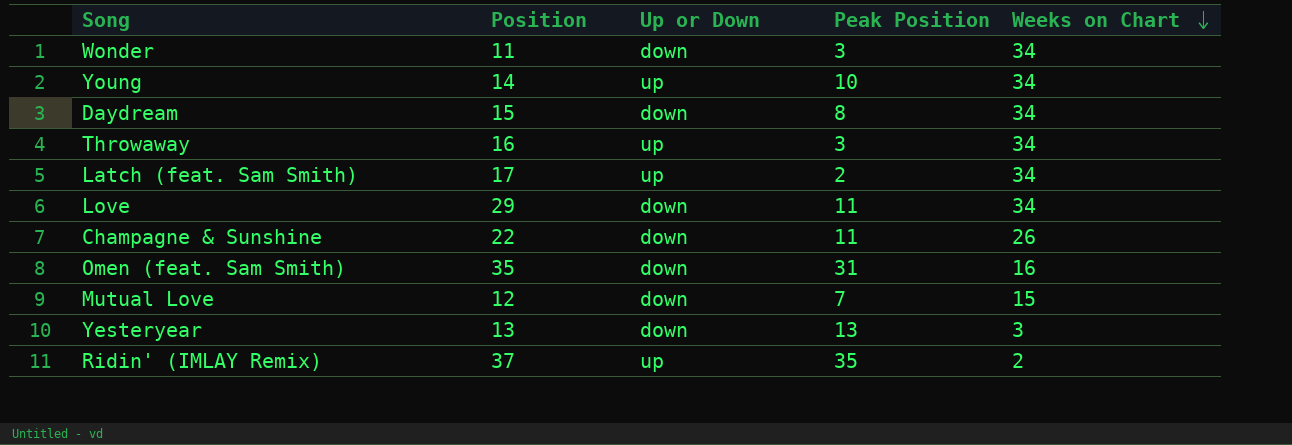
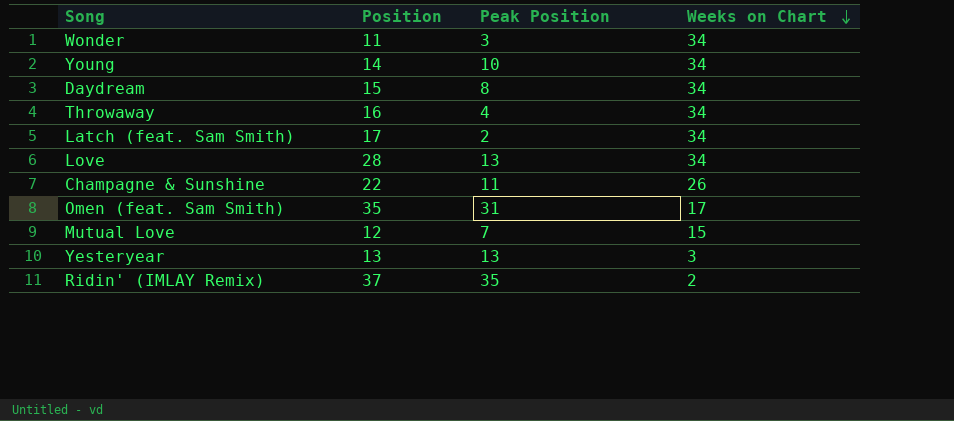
column Up or Down | position: 3 -> none
Throwaway | Peak Position: 3 -> 4
Love | Position: 29 -> 28
Love | Peak Position: 11 -> 13
Omen (feat. Sam Smith) | Weeks on Chart: 16 -> 17

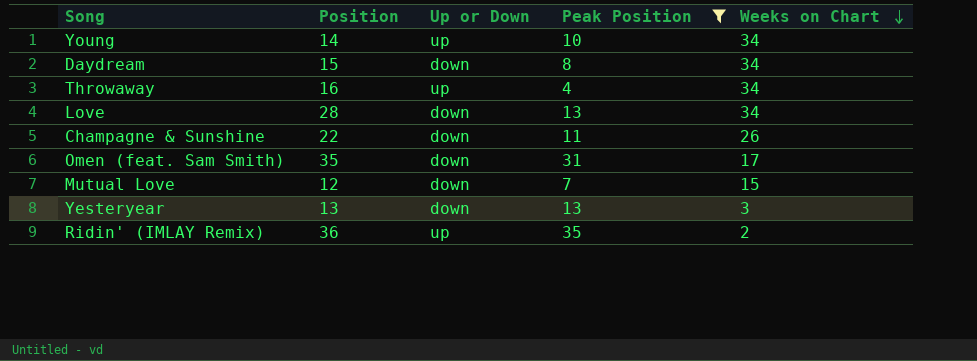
filter: none -> Peak Position >= 4
column Up or Down | position: none -> 3
Ridin' (IMLAY Remix) | Position: 37 -> 36

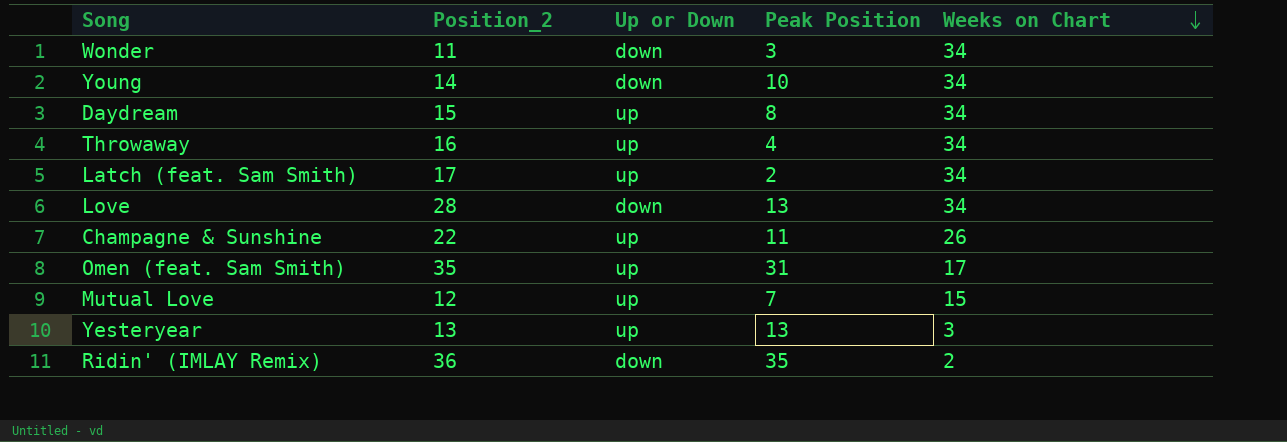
filter: Peak Position >= 4 -> none
column name: Position -> Position_2
Young | Up or Down: up -> down
Daydream | Up or Down: down -> up
Champagne & Sunshine | Up or Down: down -> up
Omen (feat. Sam Smith) | Up or Down: down -> up
Mutual Love | Up or Down: down -> up
Yesteryear | Up or Down: down -> up
Ridin' (IMLAY Remix) | Up or Down: up -> down

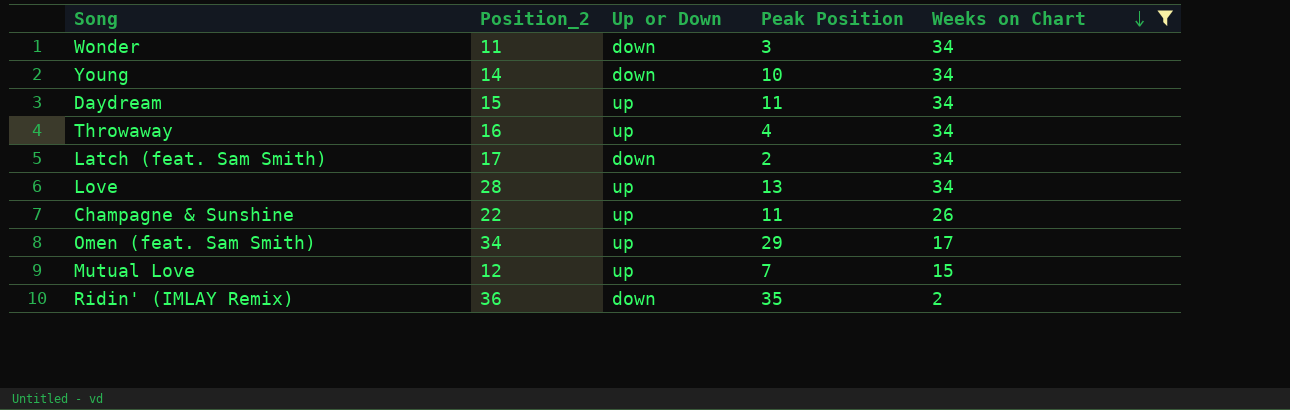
filter: none -> Weeks on Chart != 3
Daydream | Peak Position: 8 -> 11
Latch (feat. Sam Smith) | Up or Down: up -> down
Love | Up or Down: down -> up
Omen (feat. Sam Smith) | Position_2: 35 -> 34
Omen (feat. Sam Smith) | Peak Position: 31 -> 29

